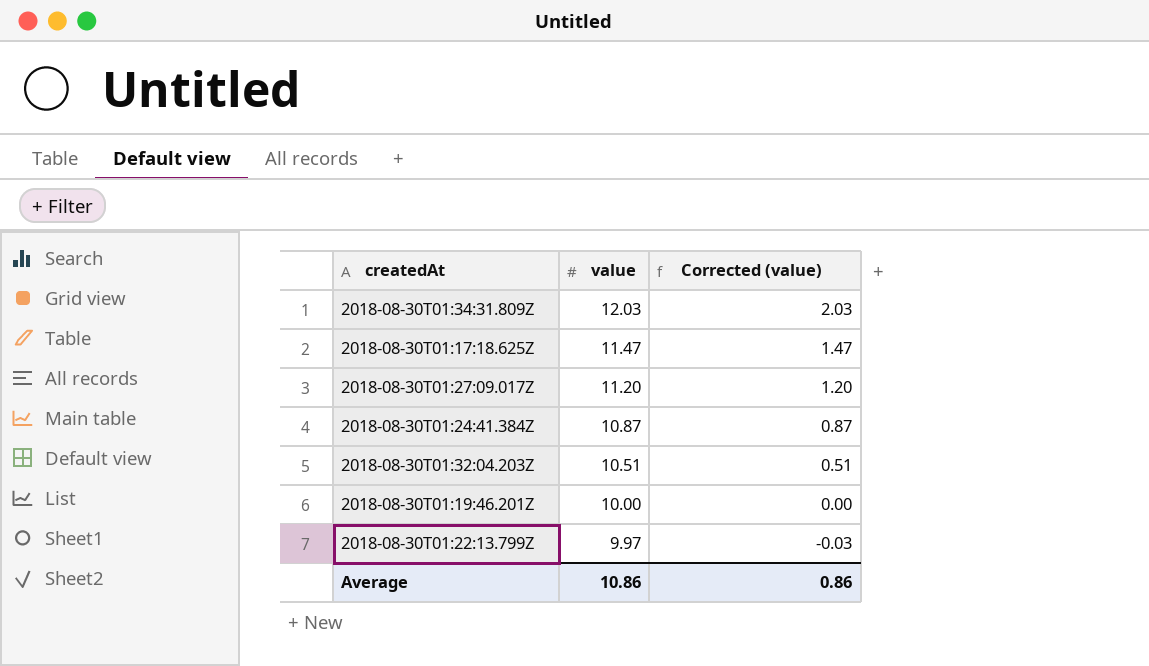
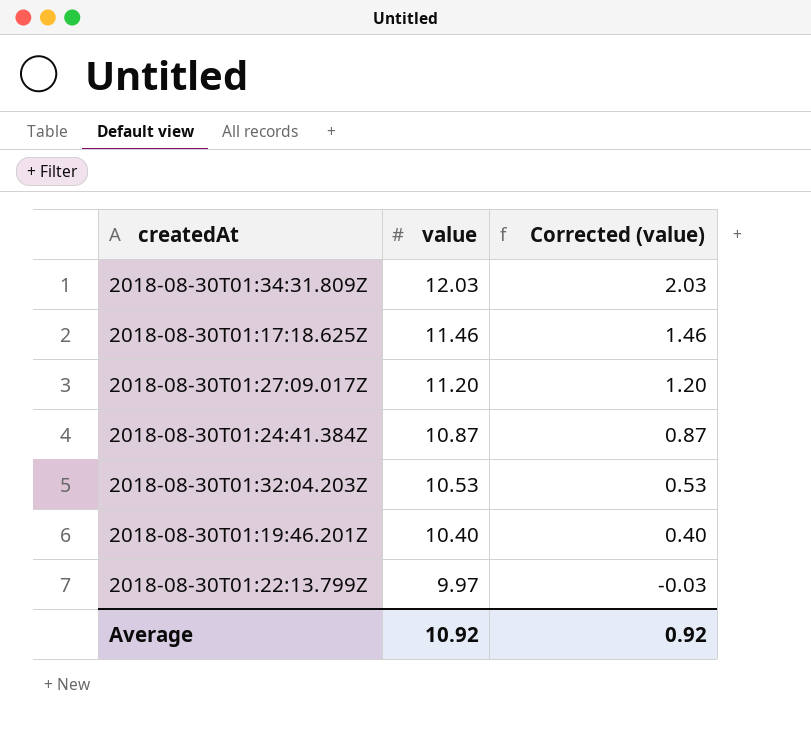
2018-08-30T01:17:18.625Z | value: 11.47 -> 11.46
2018-08-30T01:17:18.625Z | Corrected (value): 1.47 -> 1.46
2018-08-30T01:32:04.203Z | value: 10.51 -> 10.53
2018-08-30T01:32:04.203Z | Corrected (value): 0.51 -> 0.53
2018-08-30T01:19:46.201Z | value: 10.00 -> 10.40
2018-08-30T01:19:46.201Z | Corrected (value): 0.00 -> 0.40
Average | value: 10.86 -> 10.92
Average | Corrected (value): 0.86 -> 0.92

